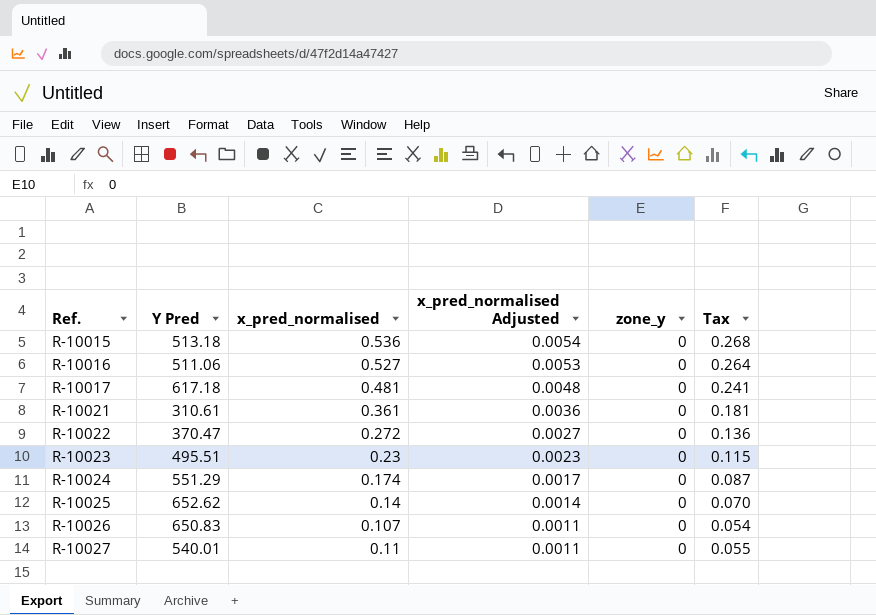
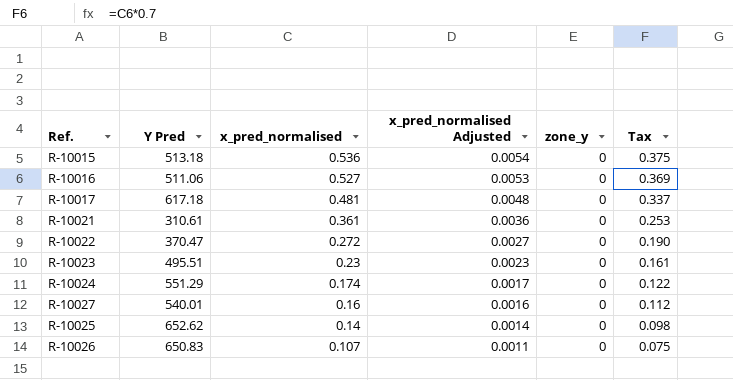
row order: Ref. ascending -> x_pred_normalised descending
column Tax | formula: [x_pred_normalised] * 0.5 -> [x_pred_normalised] * 0.7
R-10027 | x_pred_normalised: 0.11 -> 0.16
R-10027 | x_pred_normalised Adjusted: 0.0011 -> 0.0016

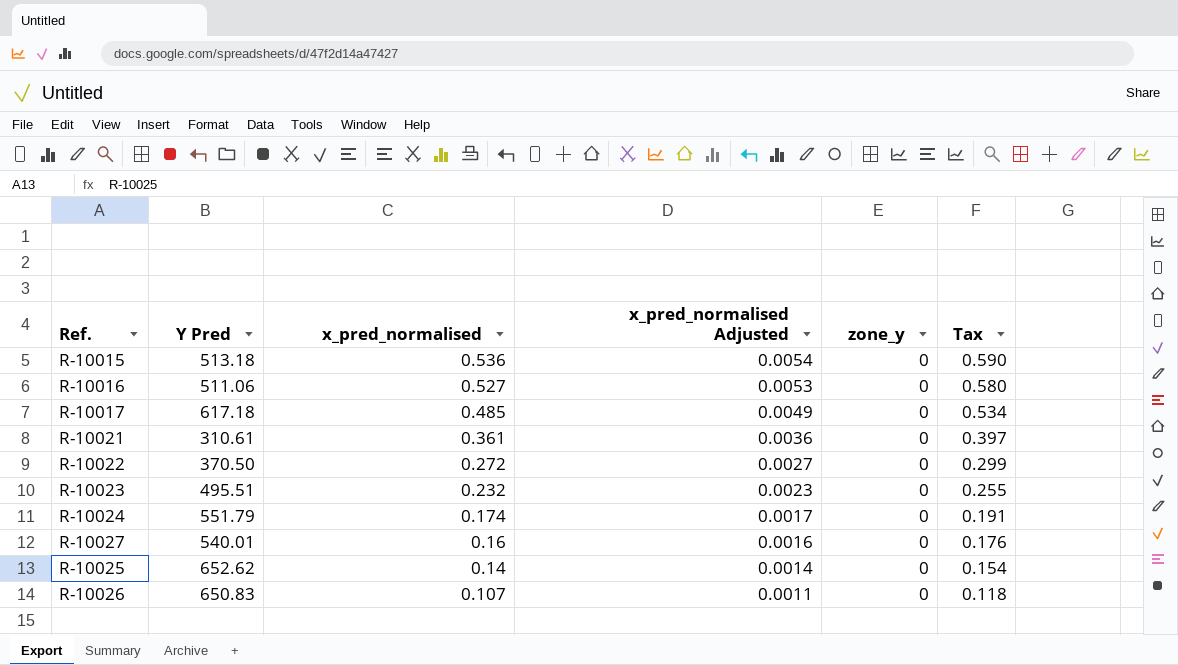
column Tax | formula: [x_pred_normalised] * 0.7 -> [x_pred_normalised] * 1.1
R-10017 | x_pred_normalised: 0.481 -> 0.485
R-10017 | x_pred_normalised Adjusted: 0.0048 -> 0.0049
R-10022 | Y Pred: 370.47 -> 370.50
R-10023 | x_pred_normalised: 0.23 -> 0.232
R-10024 | Y Pred: 551.29 -> 551.79

